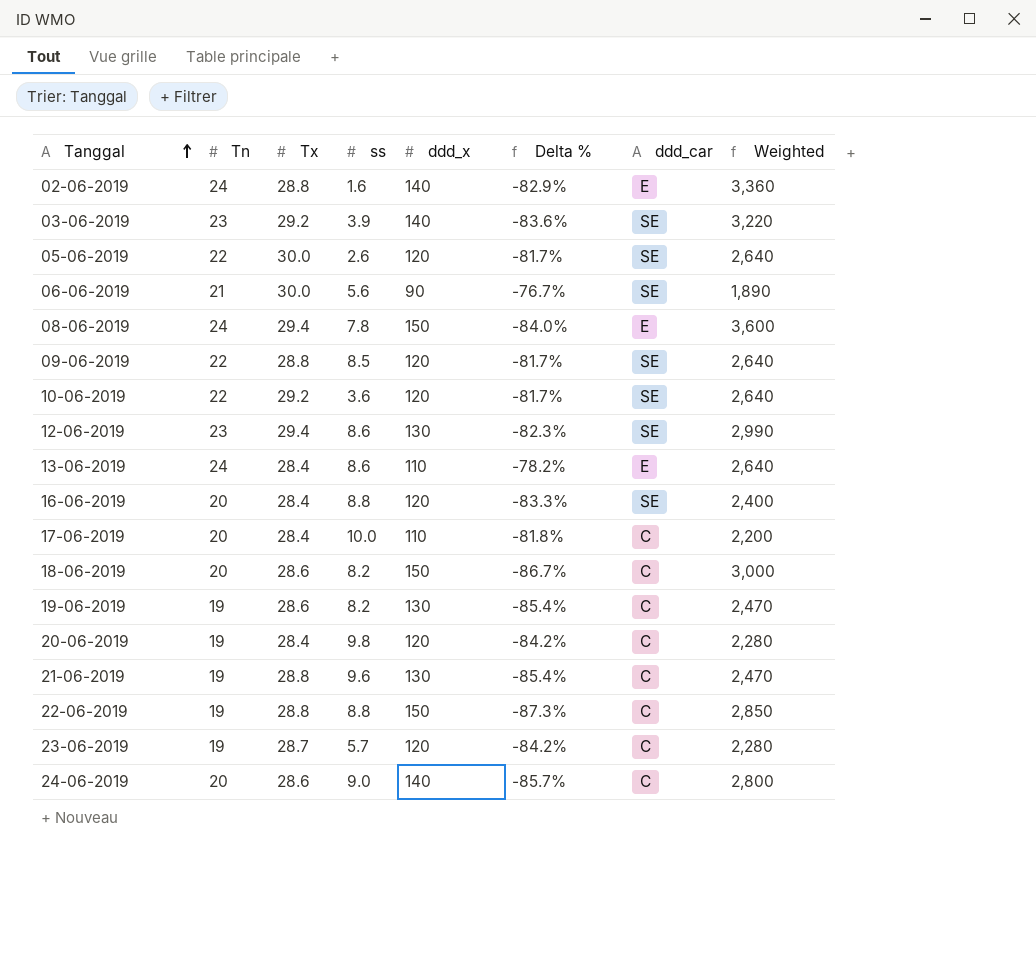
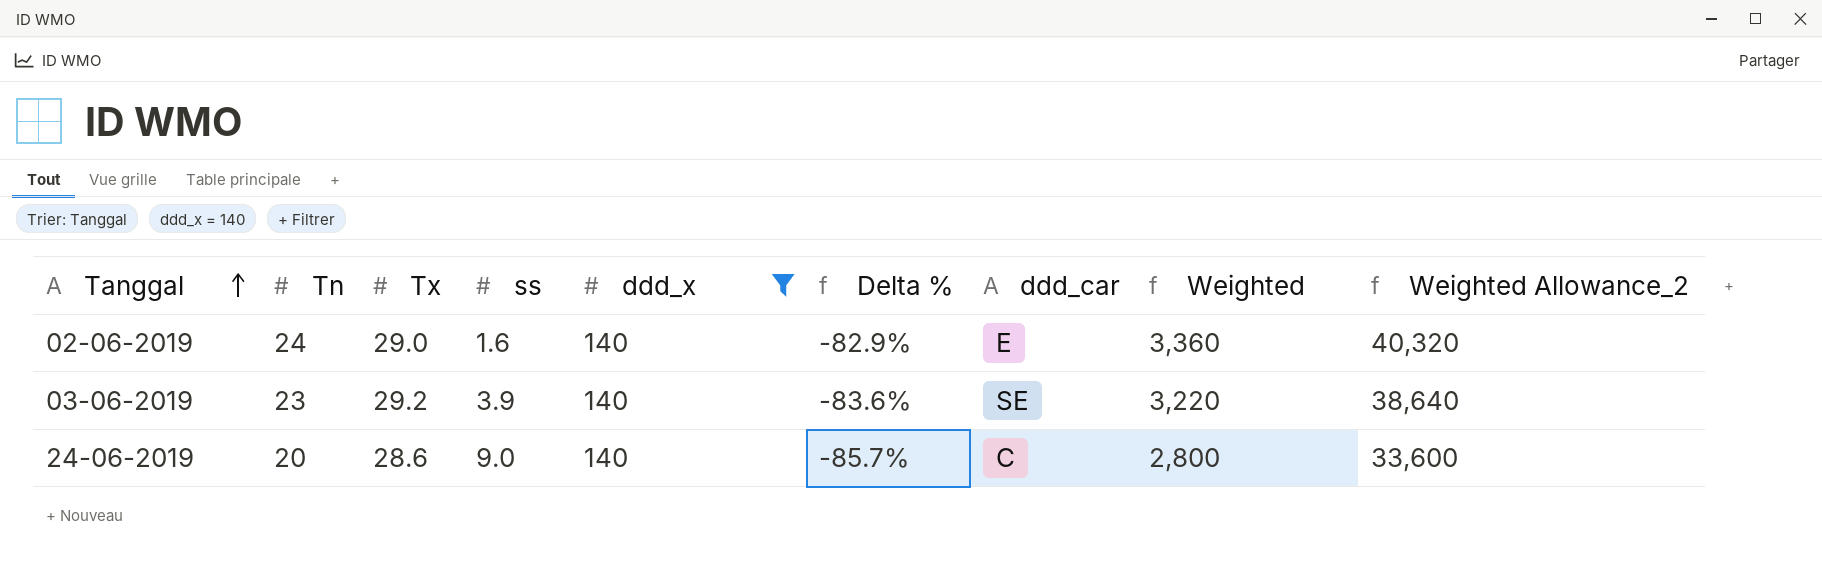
filter: none -> ddd_x = 140
column Weighted Allowance_2 | formula: none -> [Weighted] * 12
02-06-2019 | Tx: 28.8 -> 29.0

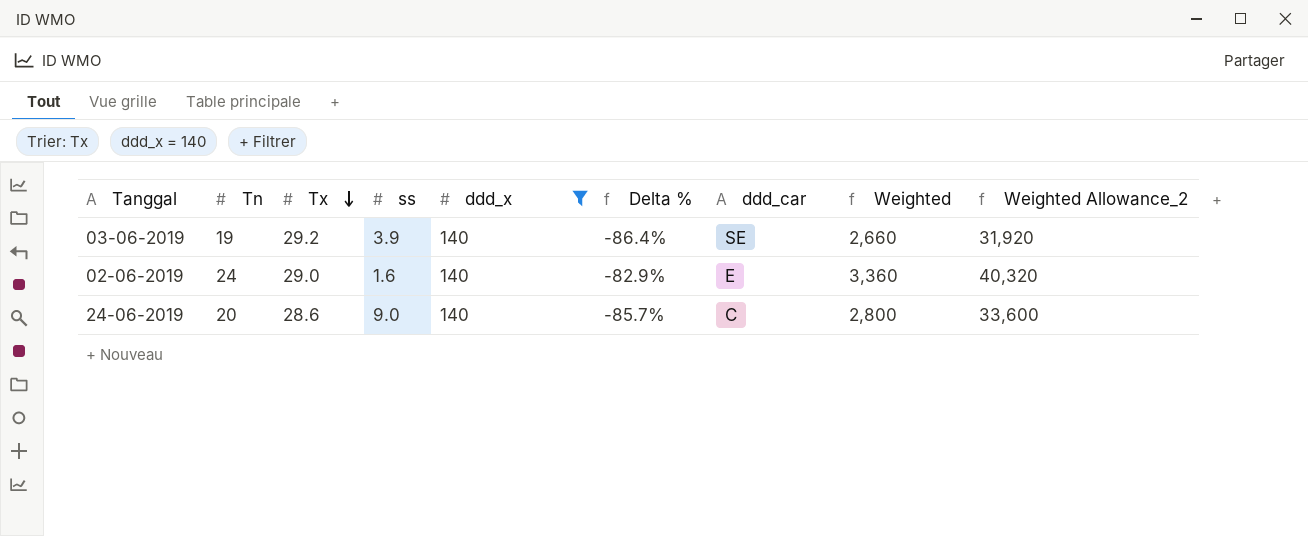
row order: Tanggal ascending -> Tx descending
03-06-2019 | Tn: 23 -> 19
03-06-2019 | Delta %: -83.6% -> -86.4%
03-06-2019 | Weighted: 3,220 -> 2,660
03-06-2019 | Weighted Allowance_2: 38,640 -> 31,920

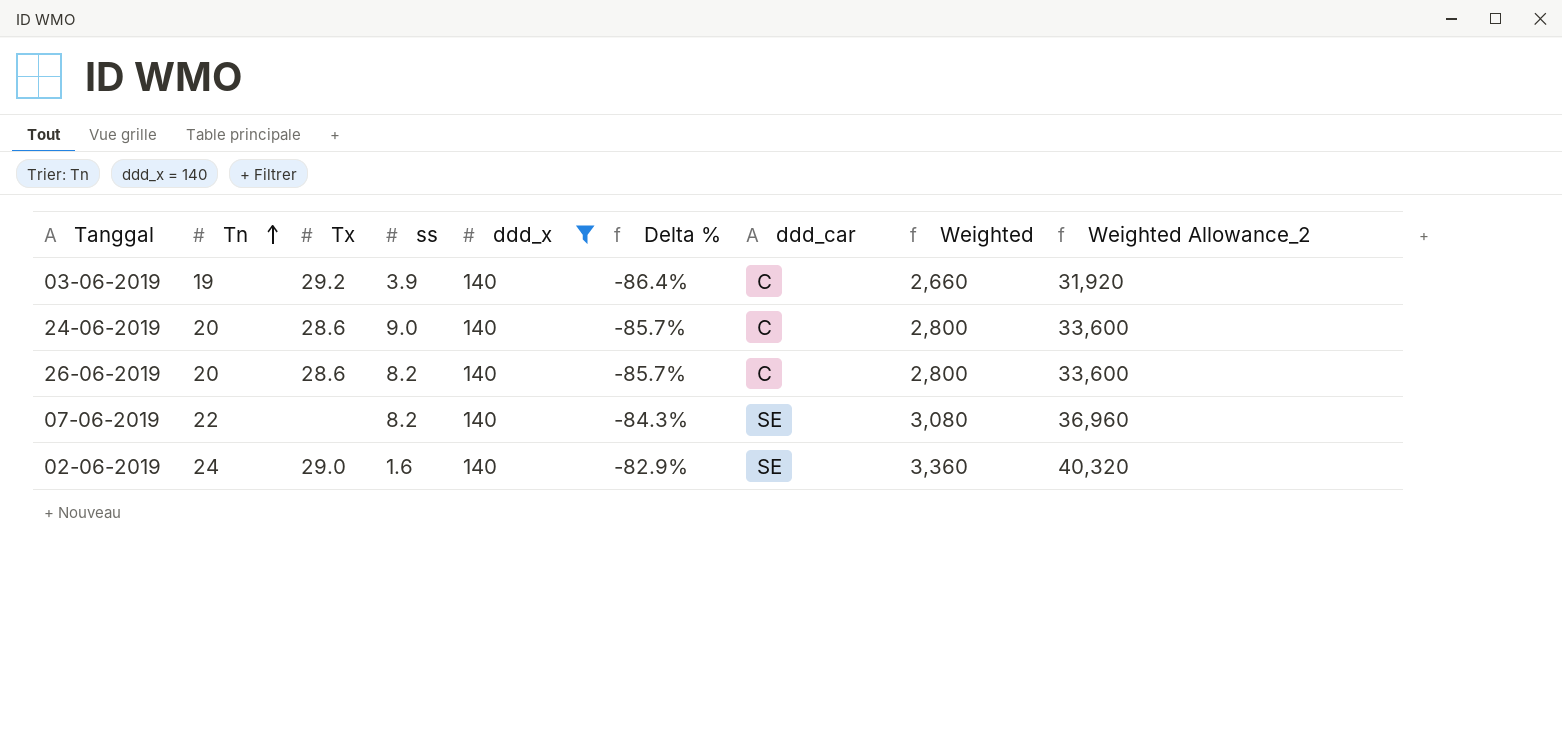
row order: Tx descending -> Tn ascending
03-06-2019 | ddd_car: SE -> C
row 26-06-2019: none -> 20 | 28.6 | 8.2 | 140 | -85.7% | C | 2,800 | 33,600
row 07-06-2019: none -> 22 | none | 8.2 | 140 | -84.3% | SE | 3,080 | 36,960
02-06-2019 | ddd_car: E -> SE

